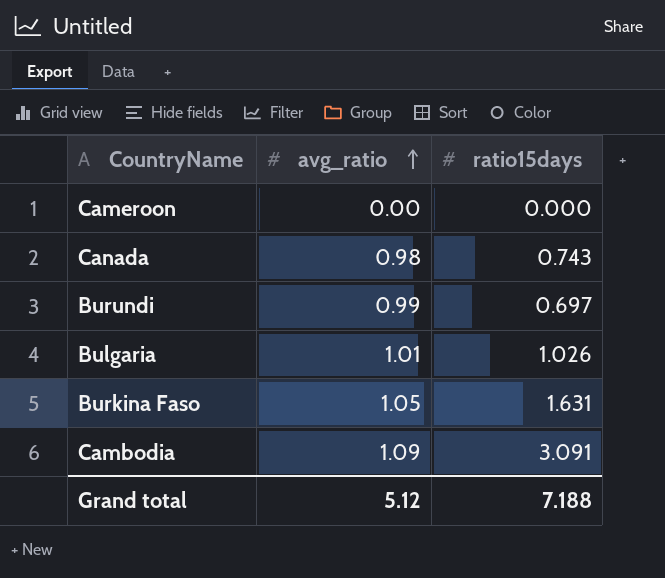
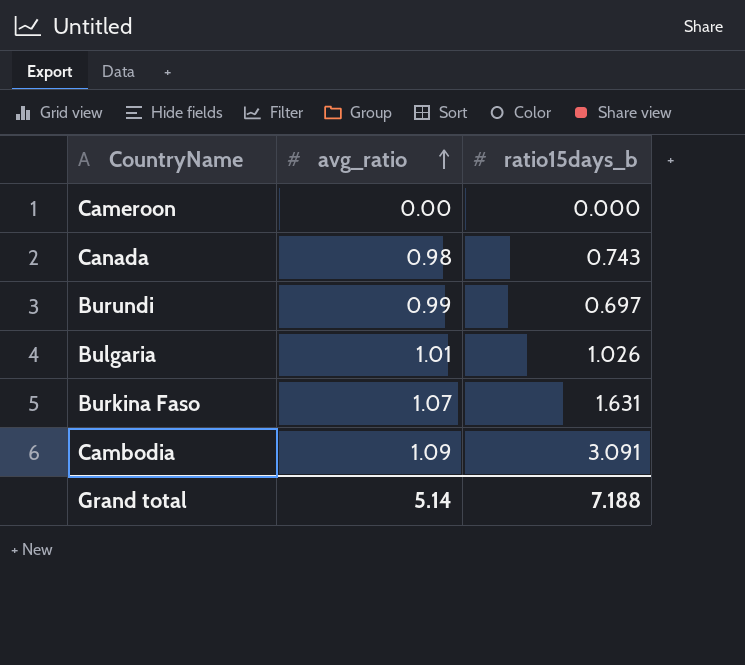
column name: ratio15days -> ratio15days_b
Burkina Faso | avg_ratio: 1.05 -> 1.07
Grand total | avg_ratio: 5.12 -> 5.14

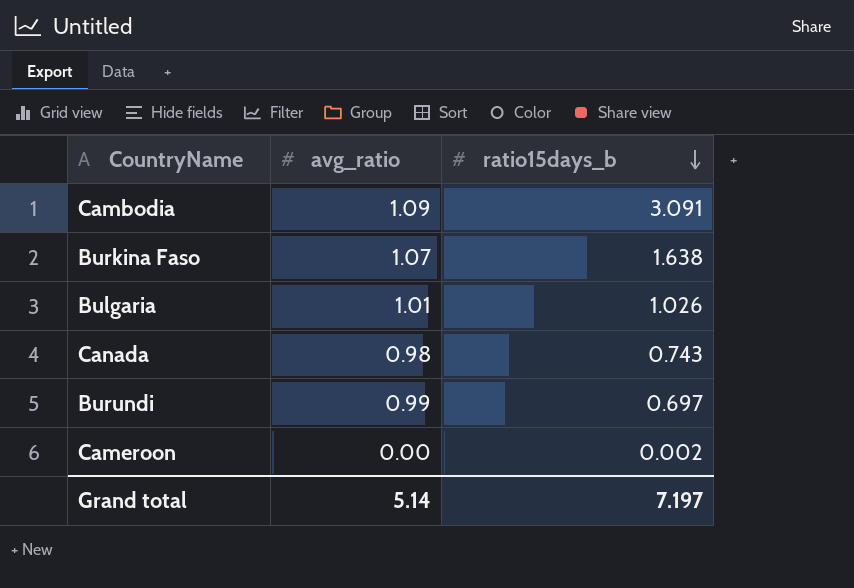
row order: avg_ratio ascending -> ratio15days_b descending
Burkina Faso | ratio15days_b: 1.631 -> 1.638
Cameroon | ratio15days_b: 0.000 -> 0.002
Grand total | ratio15days_b: 7.188 -> 7.197

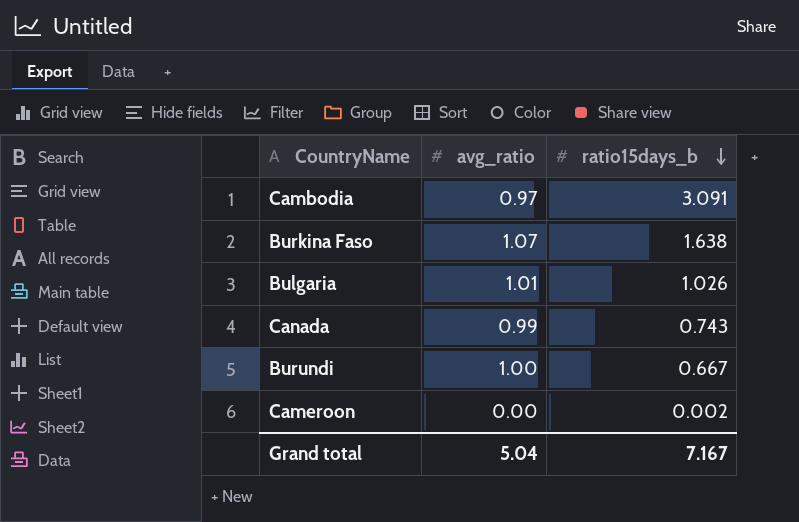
Cambodia | avg_ratio: 1.09 -> 0.97
Canada | avg_ratio: 0.98 -> 0.99
Burundi | avg_ratio: 0.99 -> 1.00
Burundi | ratio15days_b: 0.697 -> 0.667
Grand total | avg_ratio: 5.14 -> 5.04
Grand total | ratio15days_b: 7.197 -> 7.167

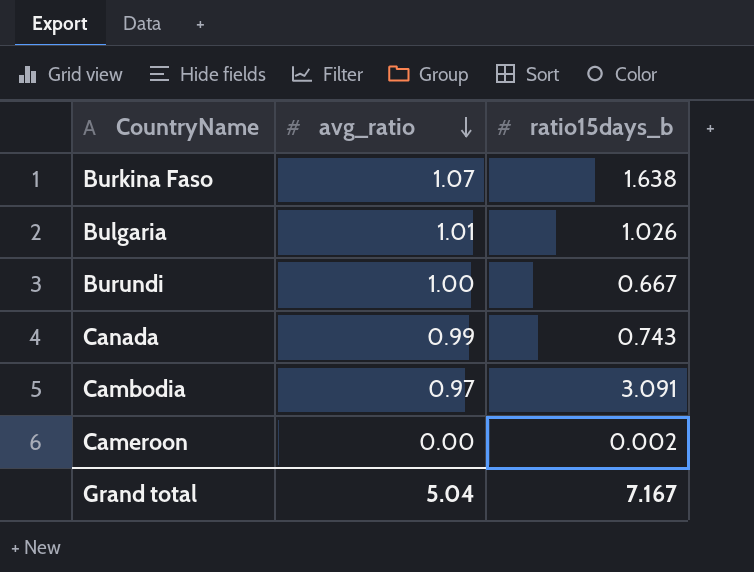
row order: ratio15days_b descending -> avg_ratio descending

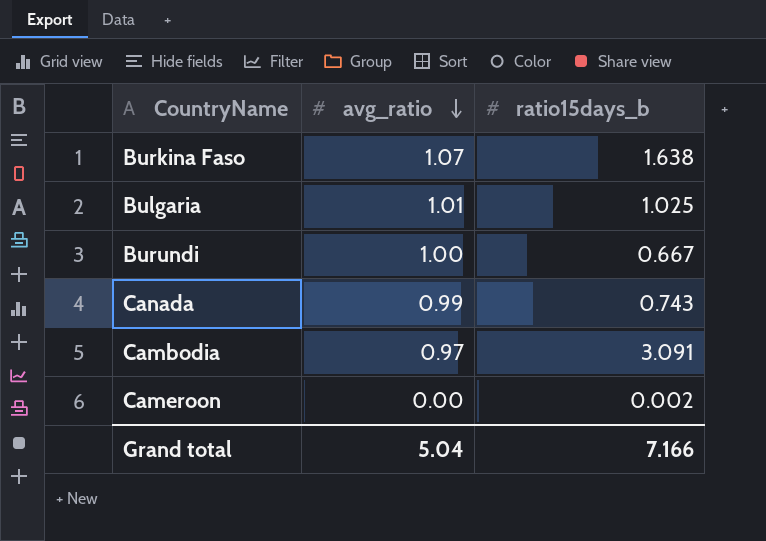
Bulgaria | ratio15days_b: 1.026 -> 1.025
Grand total | ratio15days_b: 7.167 -> 7.166

